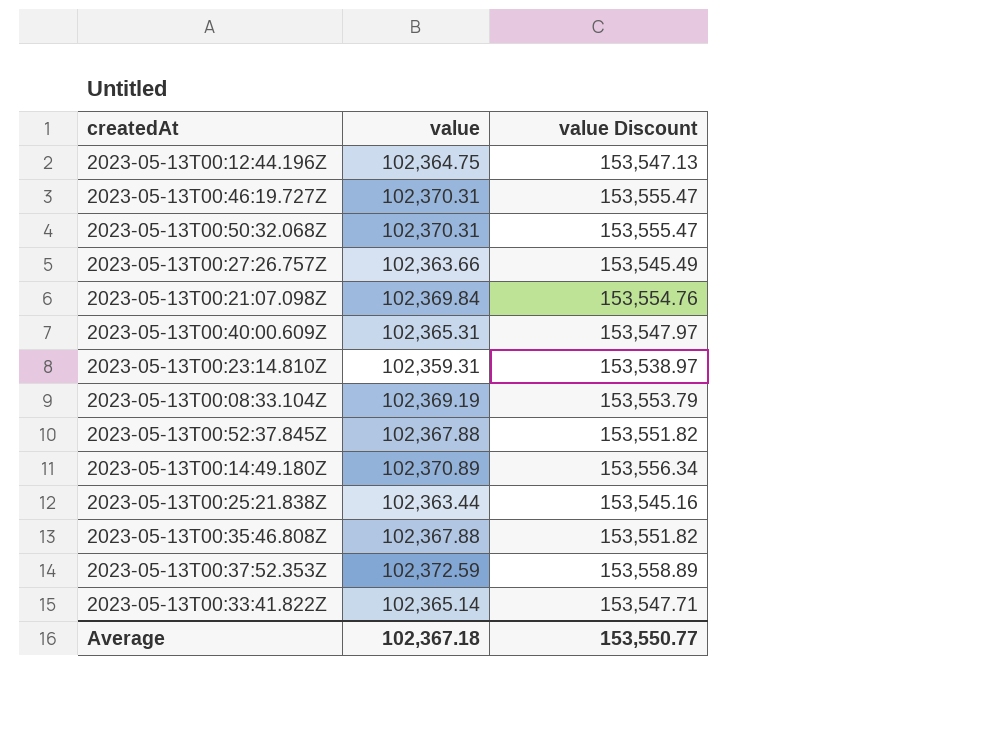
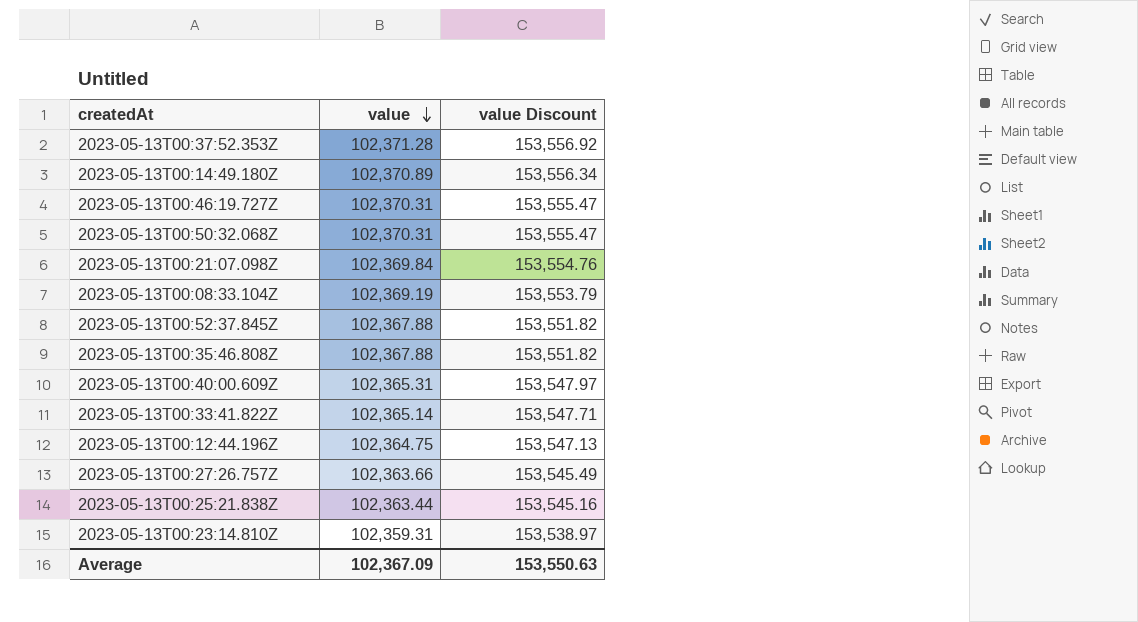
row order: none -> value descending
2023-05-13T00:37:52.353Z | value: 102,372.59 -> 102,371.28
2023-05-13T00:37:52.353Z | value Discount: 153,558.89 -> 153,556.92
Average | value: 102,367.18 -> 102,367.09
Average | value Discount: 153,550.77 -> 153,550.63

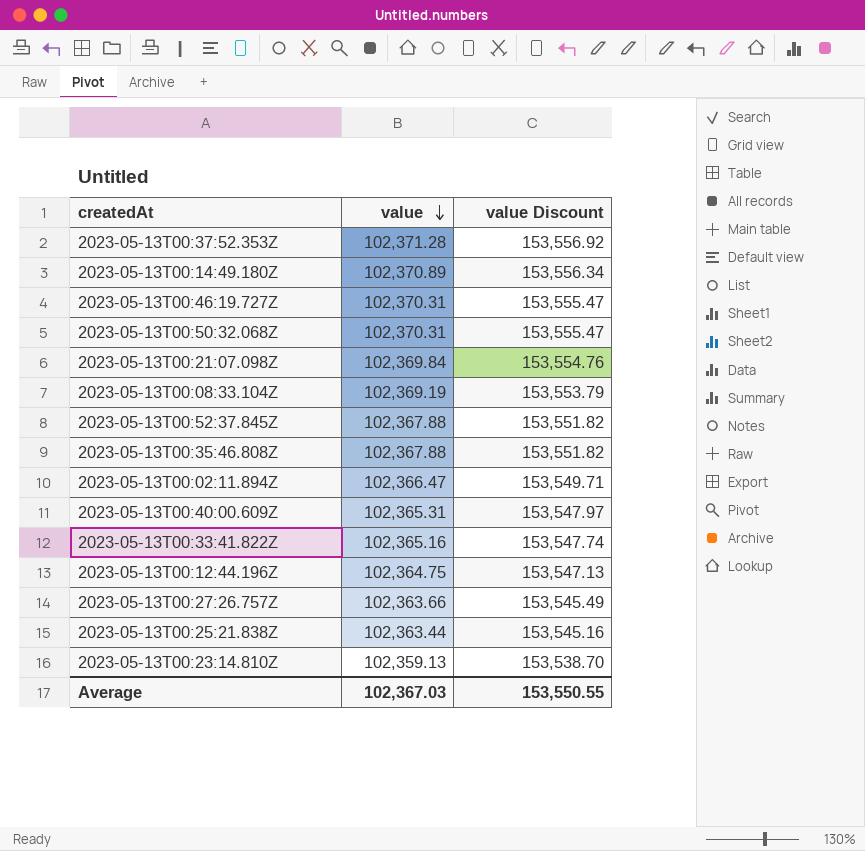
row 2023-05-13T00:02:11.894Z: none -> 102,366.47 | 153,549.71
2023-05-13T00:33:41.822Z | value: 102,365.14 -> 102,365.16
2023-05-13T00:33:41.822Z | value Discount: 153,547.71 -> 153,547.74
2023-05-13T00:23:14.810Z | value: 102,359.31 -> 102,359.13
2023-05-13T00:23:14.810Z | value Discount: 153,538.97 -> 153,538.70
Average | value: 102,367.09 -> 102,367.03
Average | value Discount: 153,550.63 -> 153,550.55

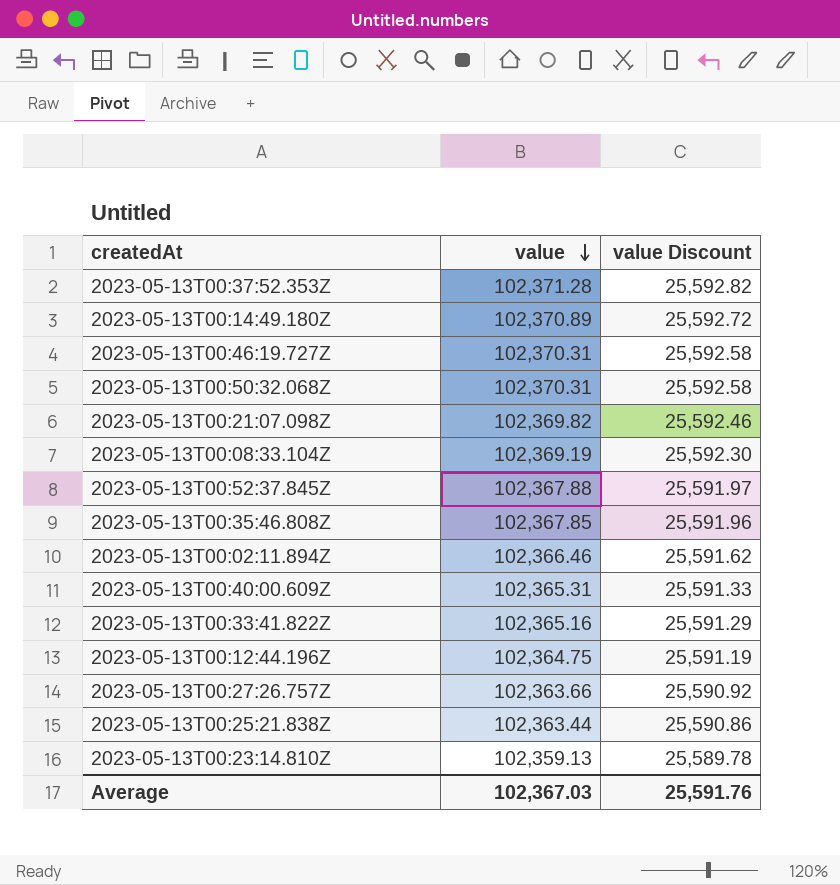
column value Discount | formula: [value] * 1.5 -> [value] * 0.25
2023-05-13T00:21:07.098Z | value: 102,369.84 -> 102,369.82
2023-05-13T00:35:46.808Z | value: 102,367.88 -> 102,367.85
2023-05-13T00:02:11.894Z | value: 102,366.47 -> 102,366.46
Average | value Discount: 153,550.55 -> 25,591.76

